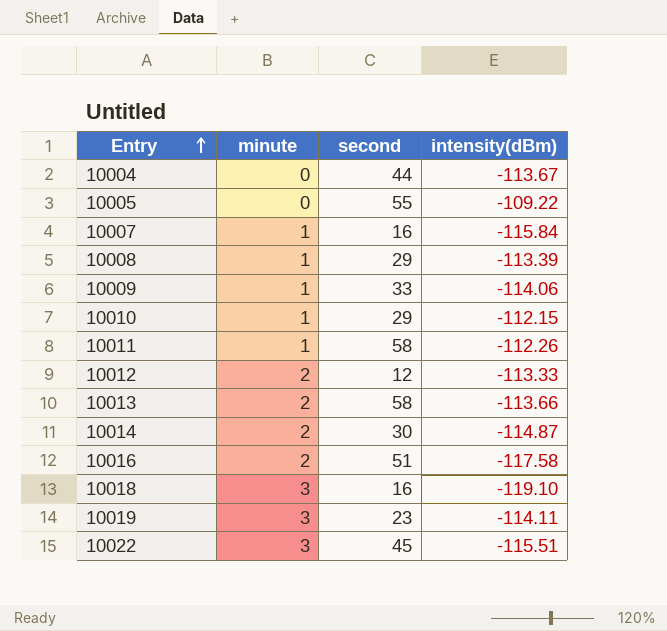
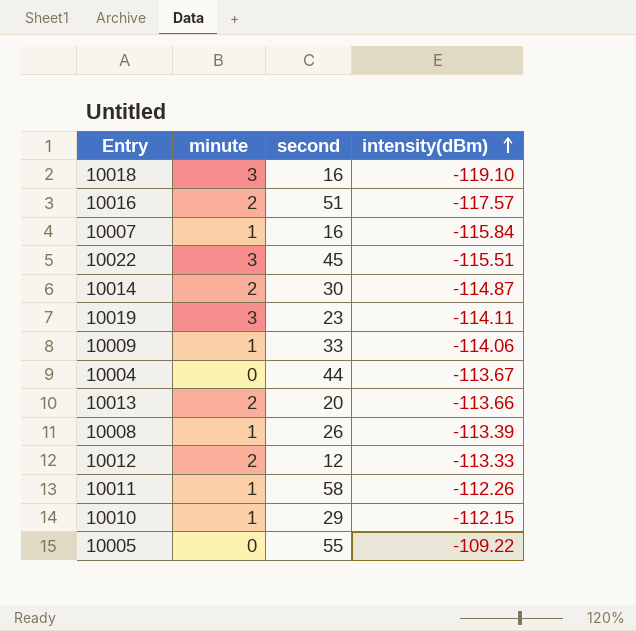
row order: Entry ascending -> intensity(dBm) ascending
10016 | intensity(dBm): -117.58 -> -117.57
10013 | second: 58 -> 20
10008 | second: 29 -> 26

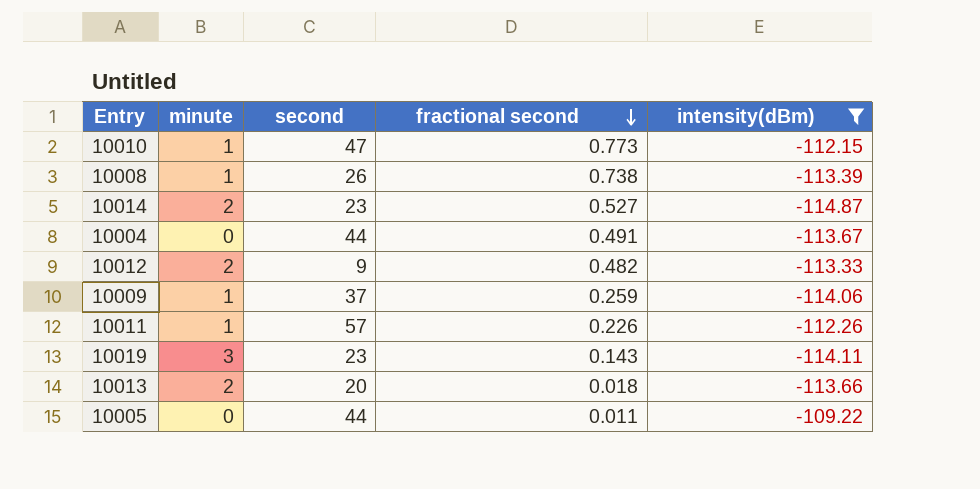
filter: none -> intensity(dBm) >= -114.87
row order: intensity(dBm) ascending -> fractional second descending
column fractional second | position: none -> 4
10010 | second: 29 -> 47
10014 | second: 30 -> 23
10012 | second: 12 -> 9
10009 | second: 33 -> 37
10011 | second: 58 -> 57
10005 | second: 55 -> 44

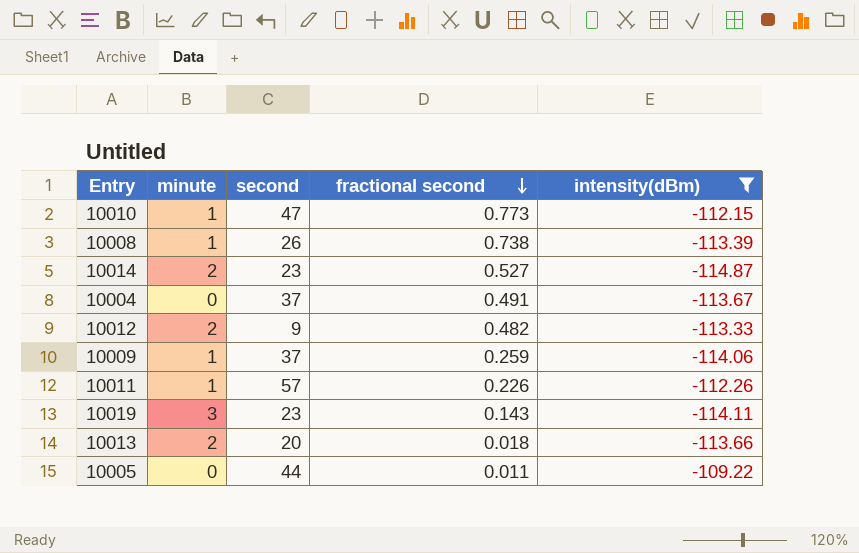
10004 | second: 44 -> 37

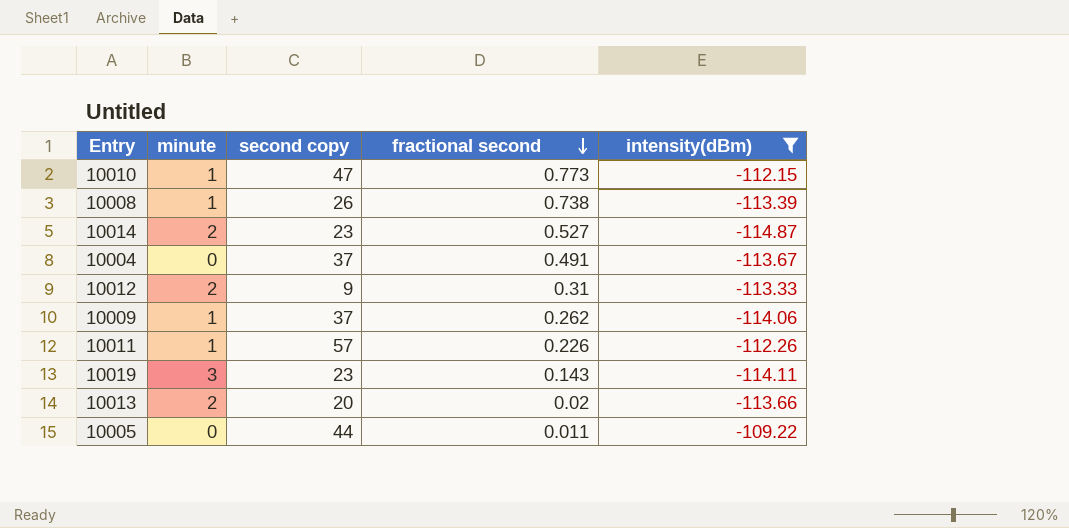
column name: second -> second copy
10012 | fractional second: 0.482 -> 0.31
10009 | fractional second: 0.259 -> 0.262
10013 | fractional second: 0.018 -> 0.02

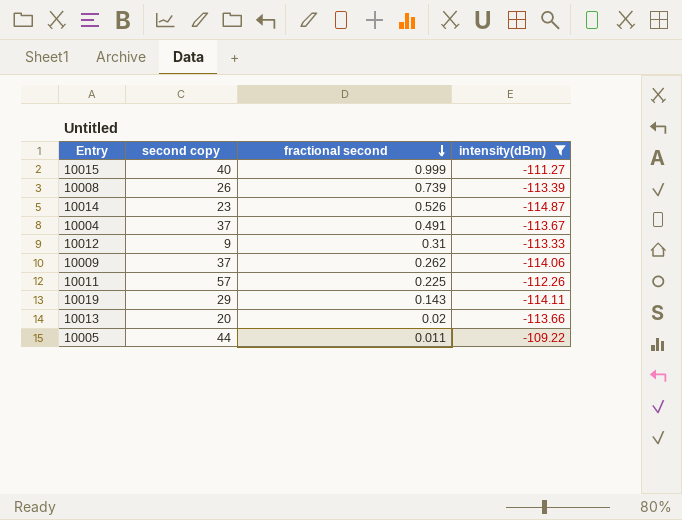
column minute | position: 2 -> none
row 10010: 1 | 47 | 0.773 | -112.15 -> none
row 10015: none -> 40 | 0.999 | -111.27
10008 | fractional second: 0.738 -> 0.739
10014 | fractional second: 0.527 -> 0.526
10011 | fractional second: 0.226 -> 0.225
10019 | second copy: 23 -> 29

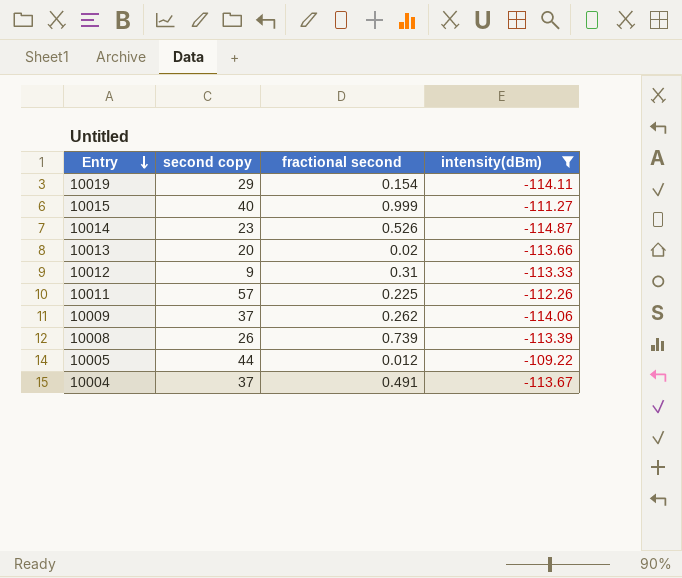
row order: fractional second descending -> Entry descending
10019 | fractional second: 0.143 -> 0.154
10005 | fractional second: 0.011 -> 0.012

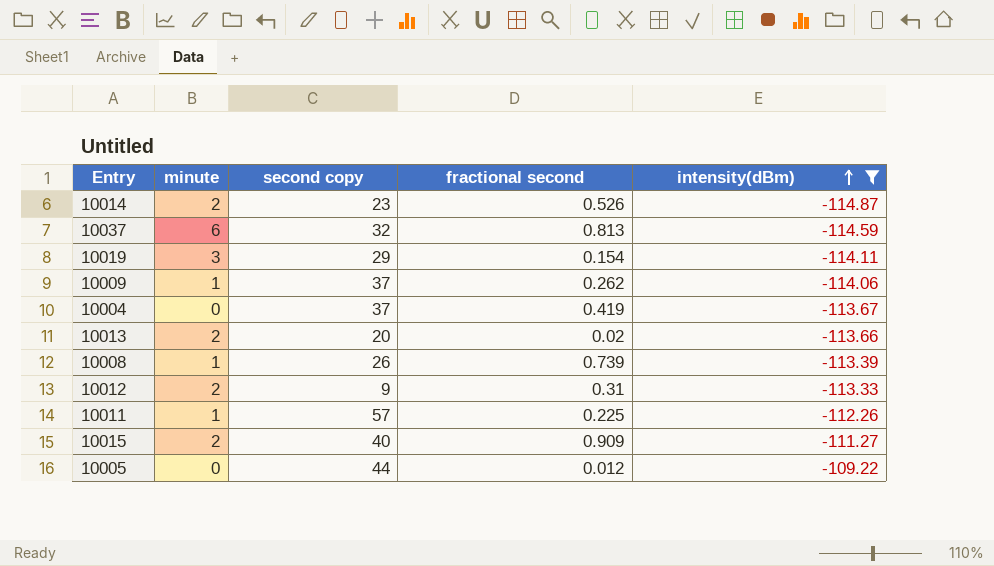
row order: Entry descending -> intensity(dBm) ascending
column minute | position: none -> 2
row 10037: none -> 6 | 32 | 0.813 | -114.59
10004 | fractional second: 0.491 -> 0.419
10015 | fractional second: 0.999 -> 0.909

